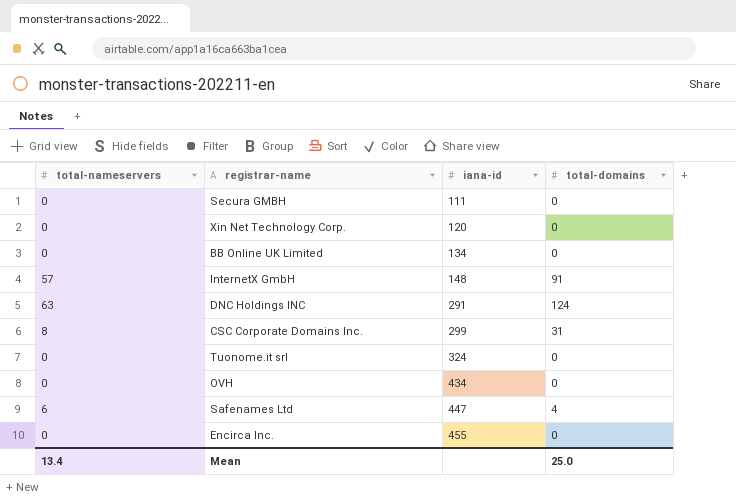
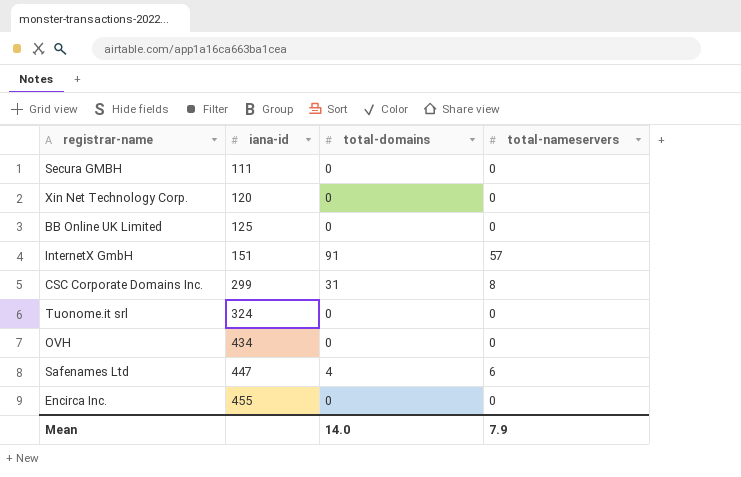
column total-nameservers | position: 1 -> 4
row DNC Holdings INC: 63 | 291 | 124 -> none
BB Online UK Limited | iana-id: 134 -> 125
InternetX GmbH | iana-id: 148 -> 151
Mean | total-domains: 25.0 -> 14.0
Mean | total-nameservers: 13.4 -> 7.9

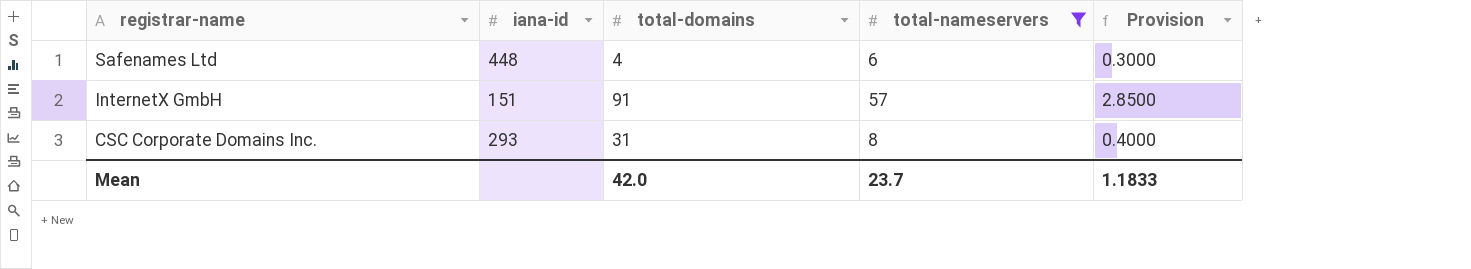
filter: none -> total-nameservers != 0
row order: iana-id ascending -> registrar-name descending
column Provision | formula: none -> [total-nameservers] * 0.05
Safenames Ltd | iana-id: 447 -> 448
CSC Corporate Domains Inc. | iana-id: 299 -> 293
Mean | total-domains: 14.0 -> 42.0
Mean | total-nameservers: 7.9 -> 23.7

